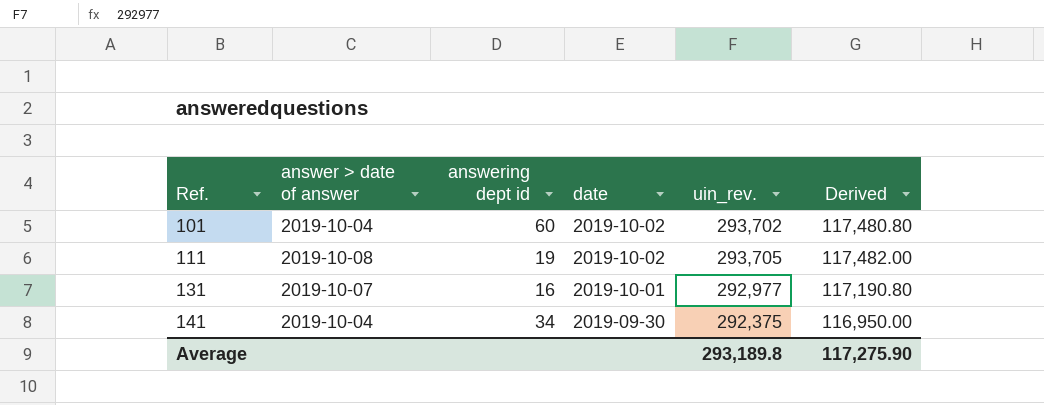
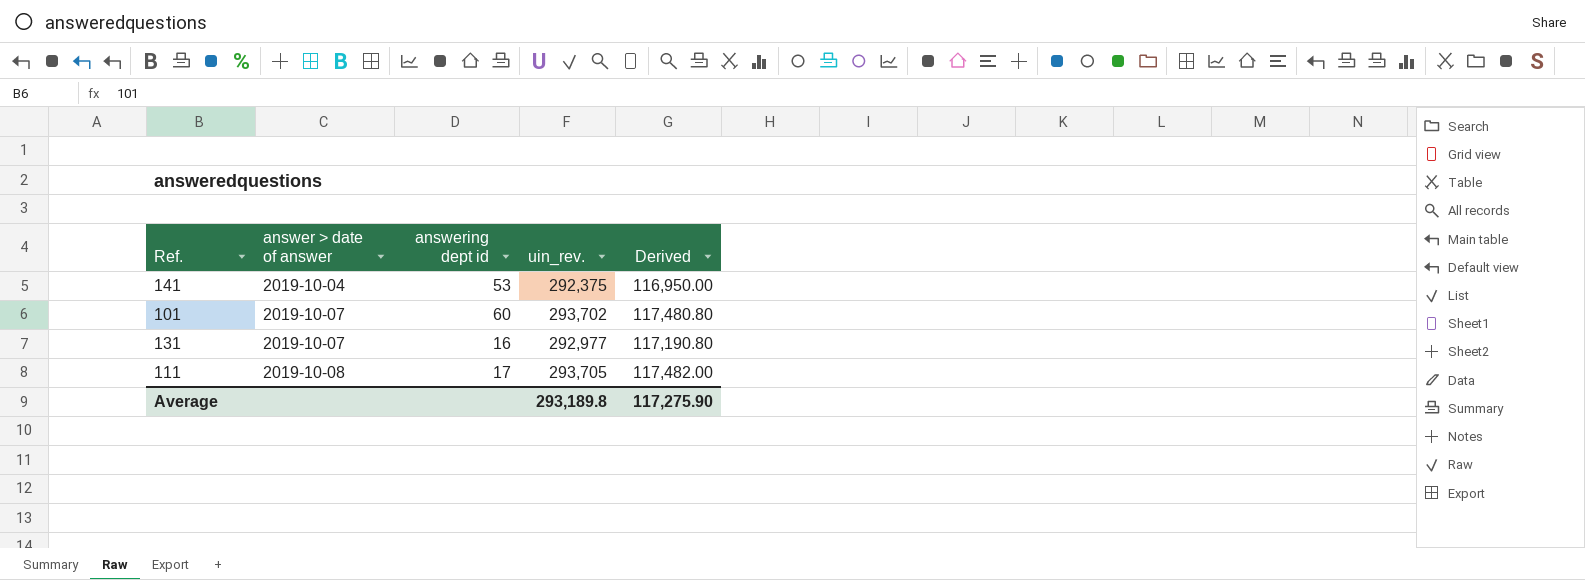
row order: Ref. ascending -> answer > date of answer ascending
column date | position: 4 -> none
141 | answering dept id: 34 -> 53
101 | answer > date of answer: 2019-10-04 -> 2019-10-07
111 | answering dept id: 19 -> 17

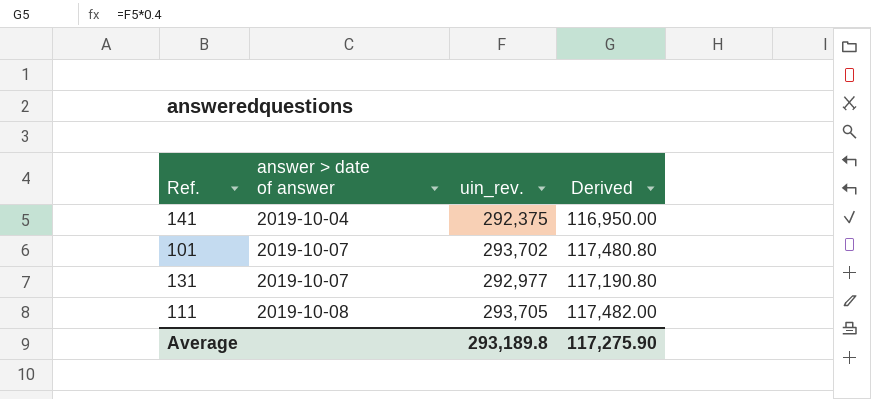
column answering dept id | position: 3 -> none

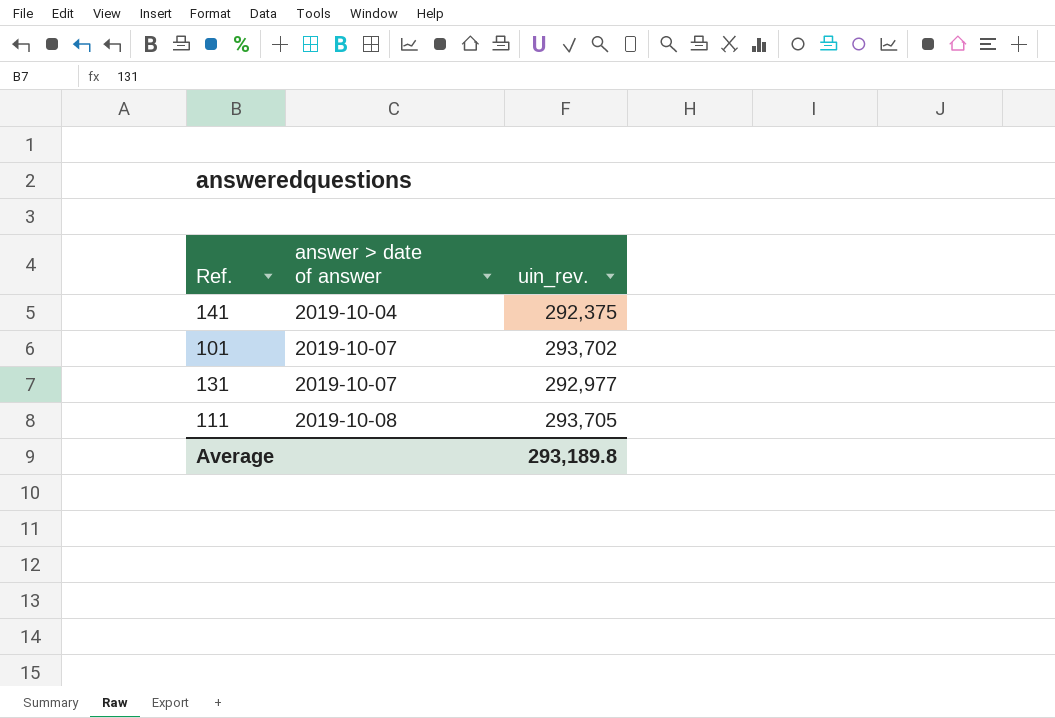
column Derived | formula: [uin_rev.] * 0.4 -> none

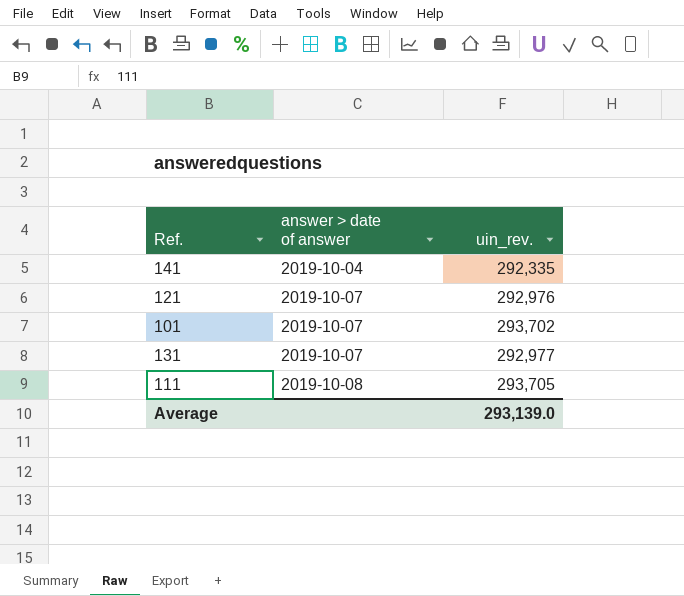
141 | uin_rev.: 292,375 -> 292,335
row 121: none -> 2019-10-07 | 292,976
Average | uin_rev.: 293,189.8 -> 293,139.0

